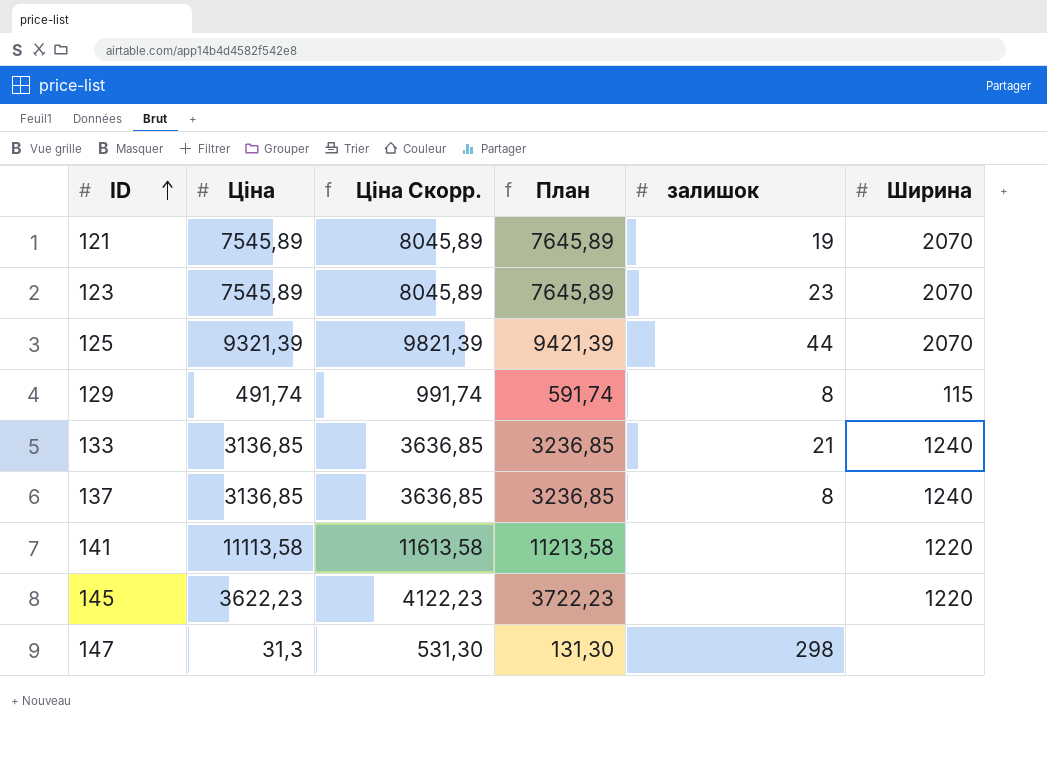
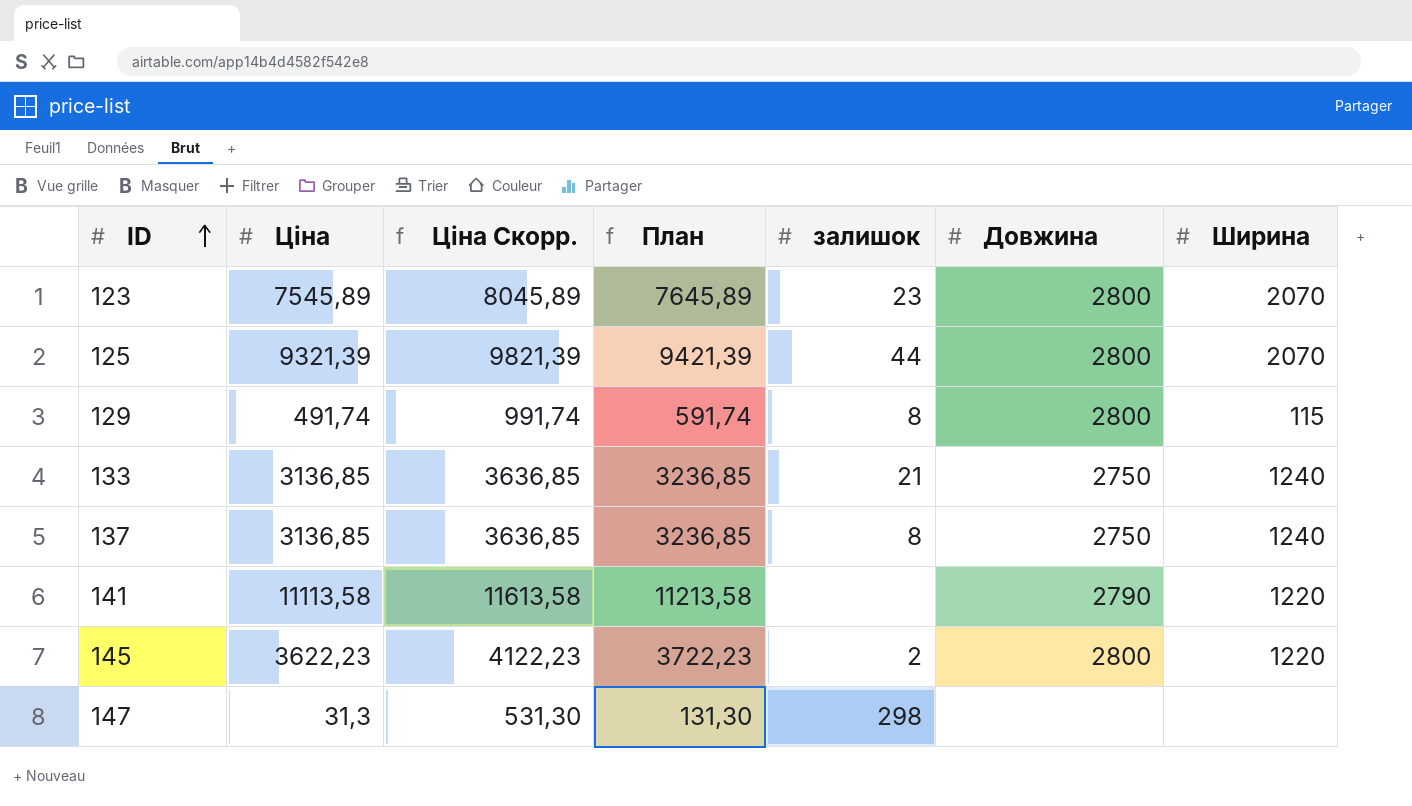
column Довжина | position: none -> 6
row 121: 7545,89 | 8045,89 | 7645,89 | 19 | 2070 -> none
145 | залишок: none -> 2

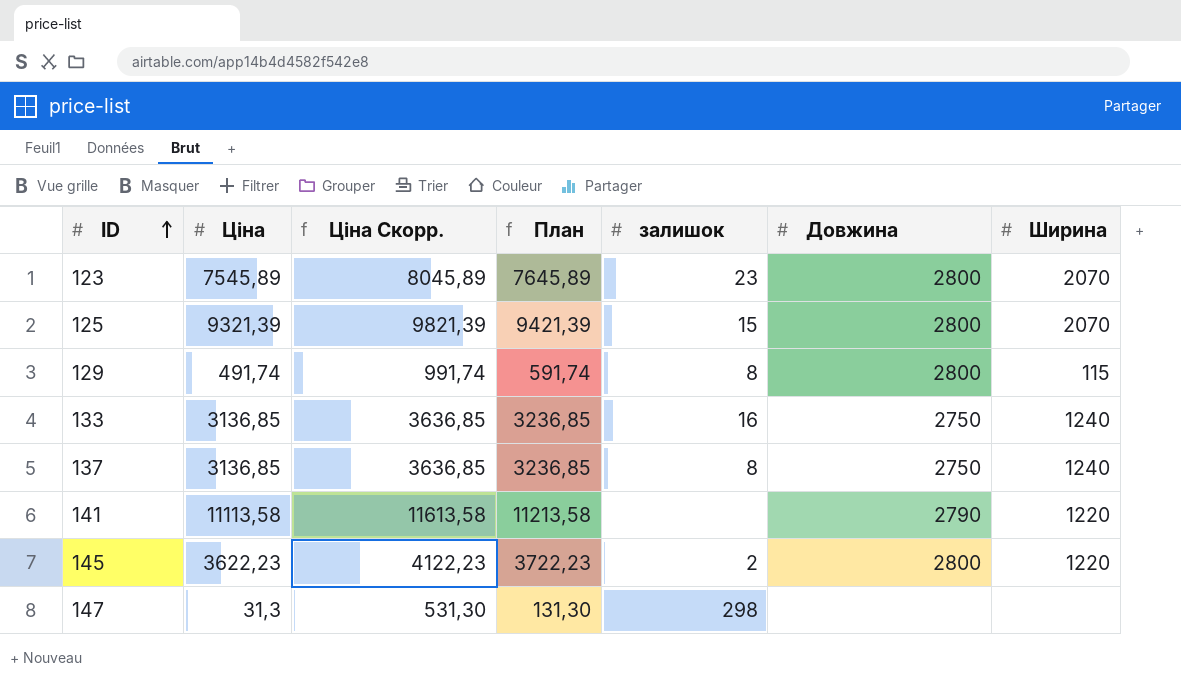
125 | залишок: 44 -> 15
133 | залишок: 21 -> 16

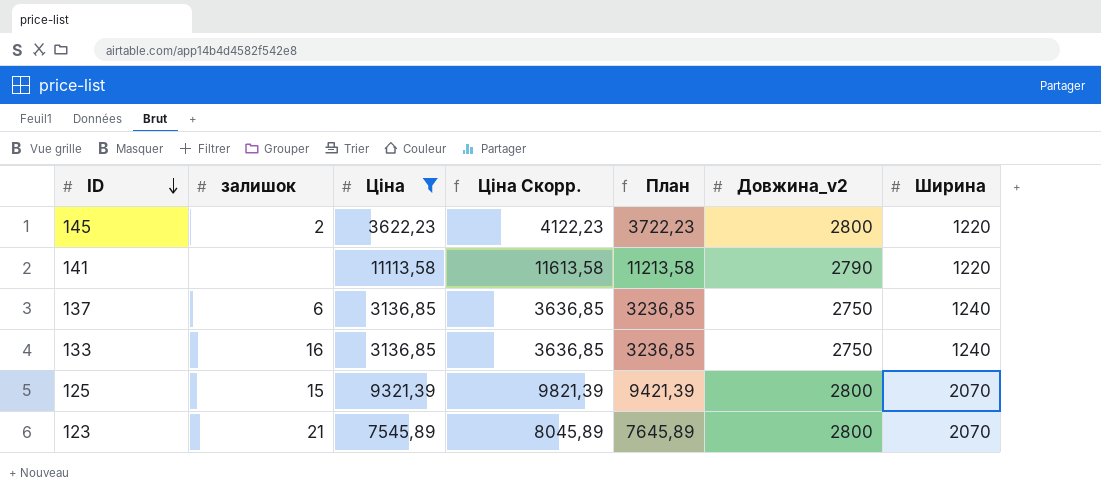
filter: none -> Ціна >= 3136,85
row order: ID ascending -> ID descending
column залишок | position: 5 -> 2
column name: Довжина -> Довжина_v2
137 | залишок: 8 -> 6
123 | залишок: 23 -> 21

